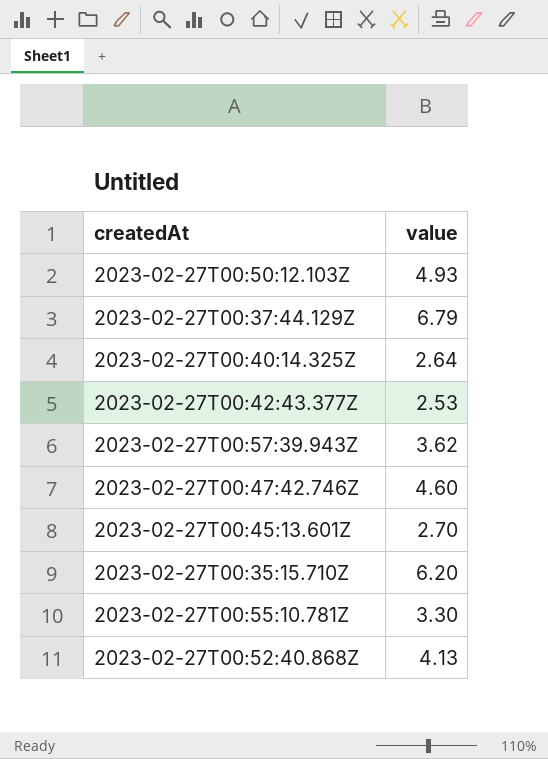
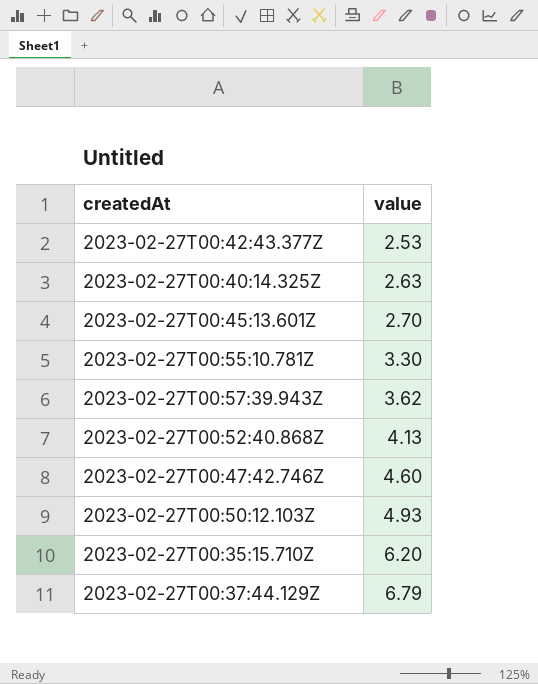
row order: none -> value ascending
2023-02-27T00:40:14.325Z | value: 2.64 -> 2.63

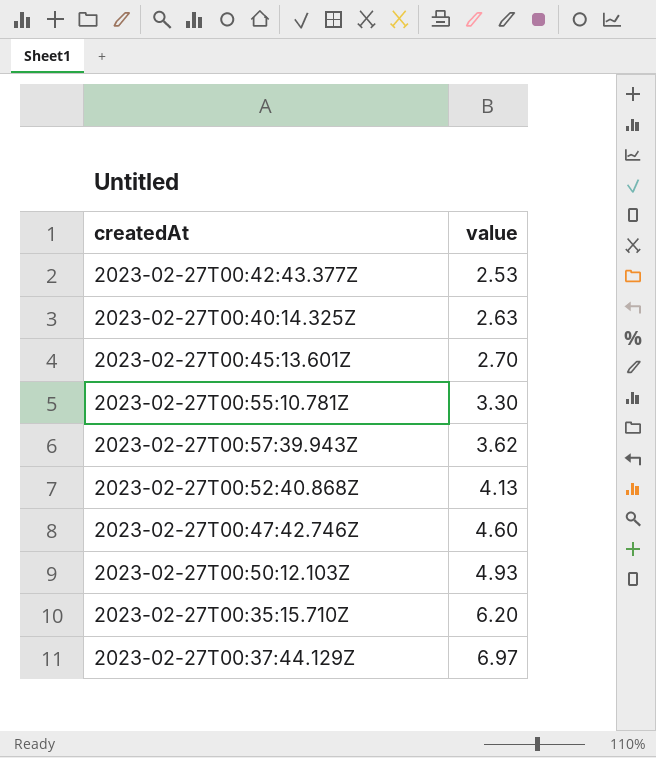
2023-02-27T00:37:44.129Z | value: 6.79 -> 6.97

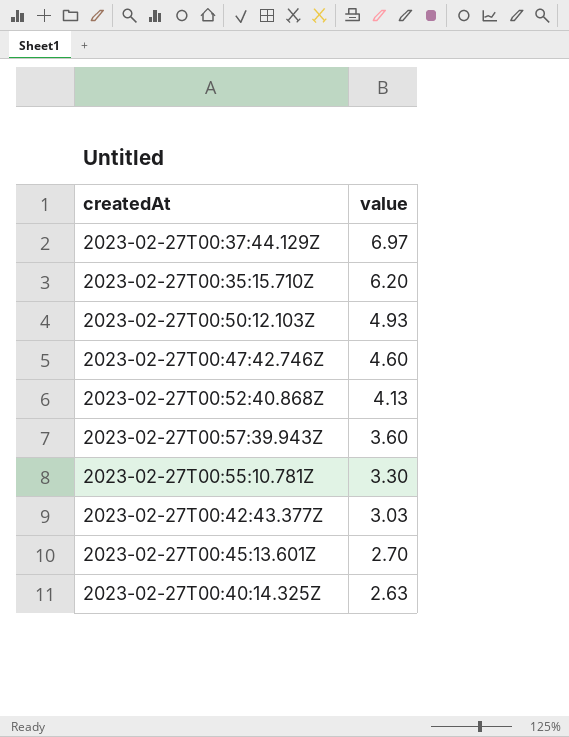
row order: value ascending -> value descending
2023-02-27T00:57:39.943Z | value: 3.62 -> 3.60
2023-02-27T00:42:43.377Z | value: 2.53 -> 3.03

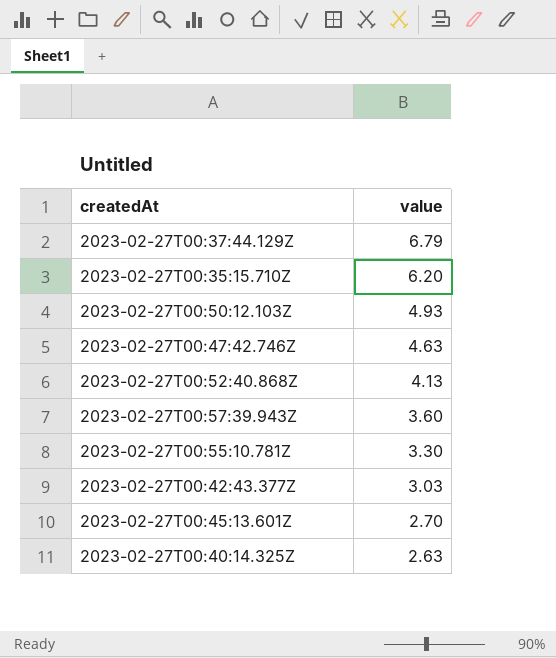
2023-02-27T00:37:44.129Z | value: 6.97 -> 6.79
2023-02-27T00:47:42.746Z | value: 4.60 -> 4.63

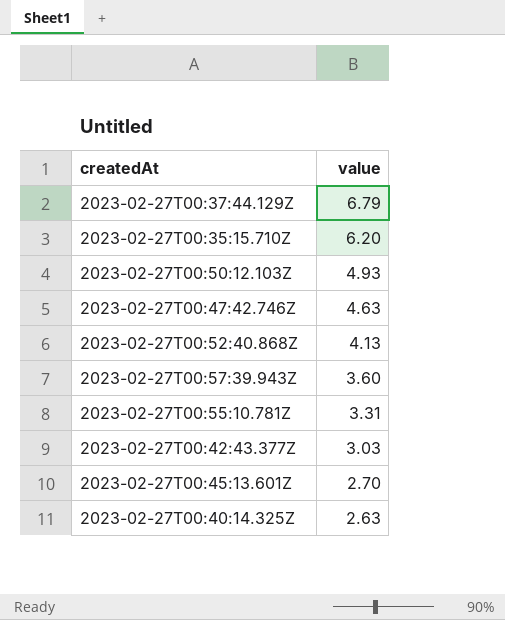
2023-02-27T00:55:10.781Z | value: 3.30 -> 3.31

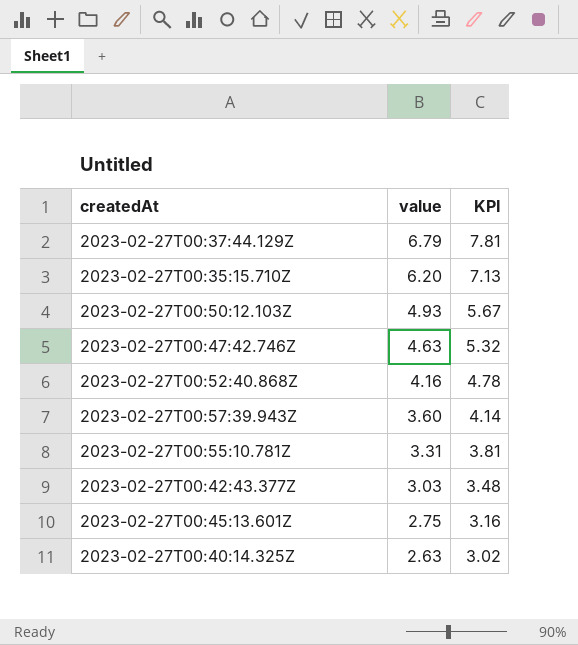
column KPI | formula: none -> [value] * 1.15
2023-02-27T00:52:40.868Z | value: 4.13 -> 4.16
2023-02-27T00:45:13.601Z | value: 2.70 -> 2.75

